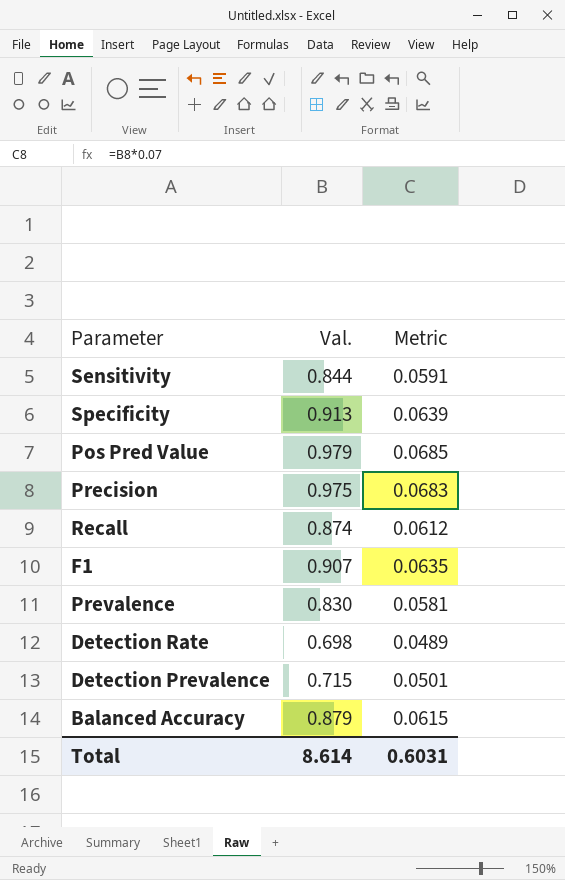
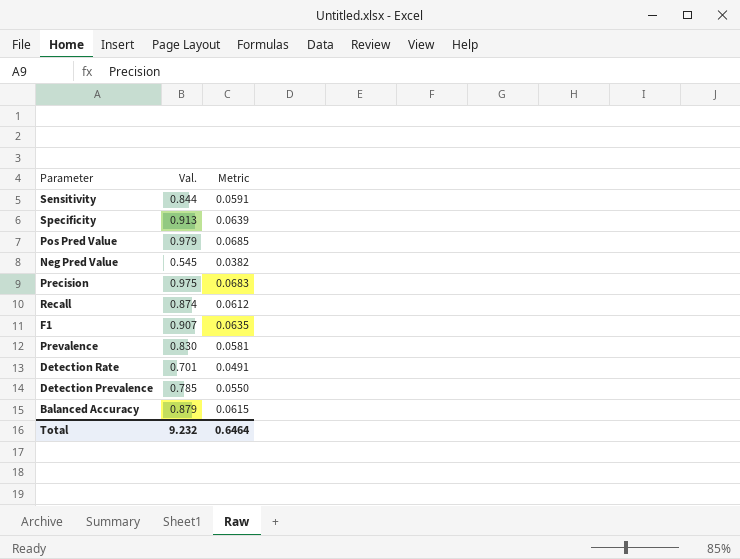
row Neg Pred Value: none -> 0.545 | 0.0382
Detection Rate | Val.: 0.698 -> 0.701
Detection Rate | Metric: 0.0489 -> 0.0491
Detection Prevalence | Val.: 0.715 -> 0.785
Detection Prevalence | Metric: 0.0501 -> 0.0550
Total | Val.: 8.614 -> 9.232
Total | Metric: 0.6031 -> 0.6464

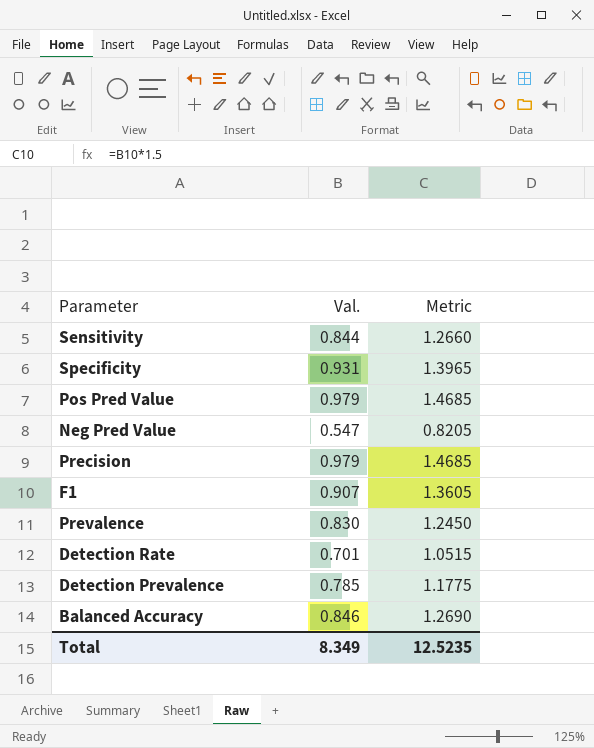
column Metric | formula: [Val.] * 0.07 -> [Val.] * 1.5
row Recall: 0.874 | 0.0612 -> none
Specificity | Val.: 0.913 -> 0.931
Neg Pred Value | Val.: 0.545 -> 0.547
Precision | Val.: 0.975 -> 0.979
Balanced Accuracy | Val.: 0.879 -> 0.846
Total | Val.: 9.232 -> 8.349
Total | Metric: 0.6464 -> 12.5235

